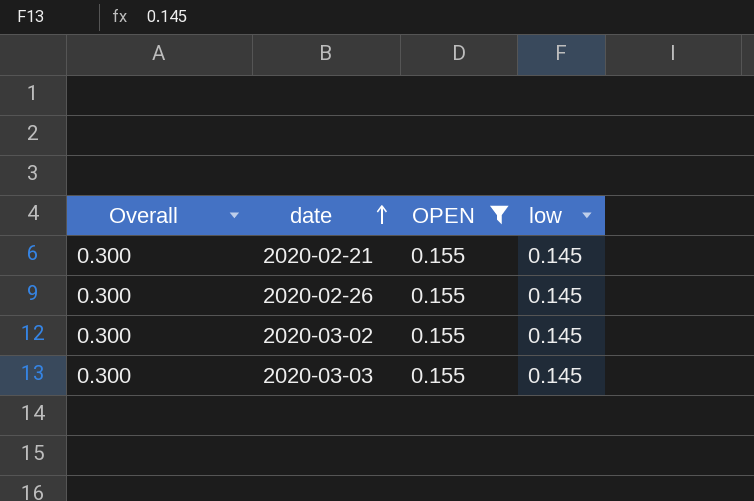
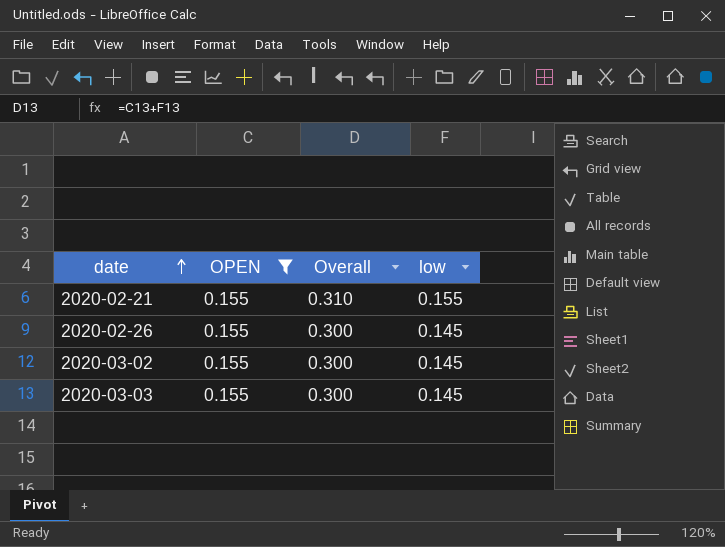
column Overall | position: 1 -> 3
2020-02-21 | Overall: 0.300 -> 0.310
2020-02-21 | low: 0.145 -> 0.155

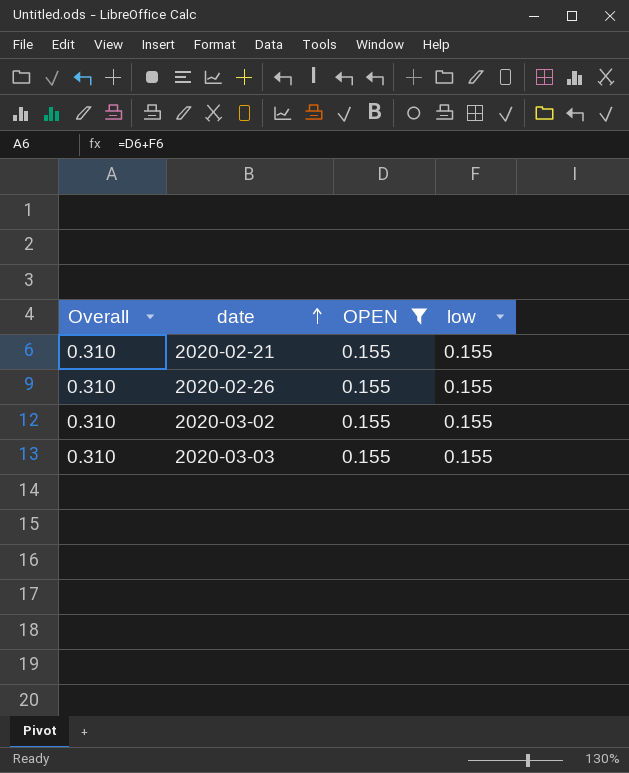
column Overall | position: 3 -> 1
2020-02-26 | Overall: 0.300 -> 0.310
2020-02-26 | low: 0.145 -> 0.155
2020-03-02 | Overall: 0.300 -> 0.310
2020-03-02 | low: 0.145 -> 0.155
2020-03-03 | Overall: 0.300 -> 0.310
2020-03-03 | low: 0.145 -> 0.155

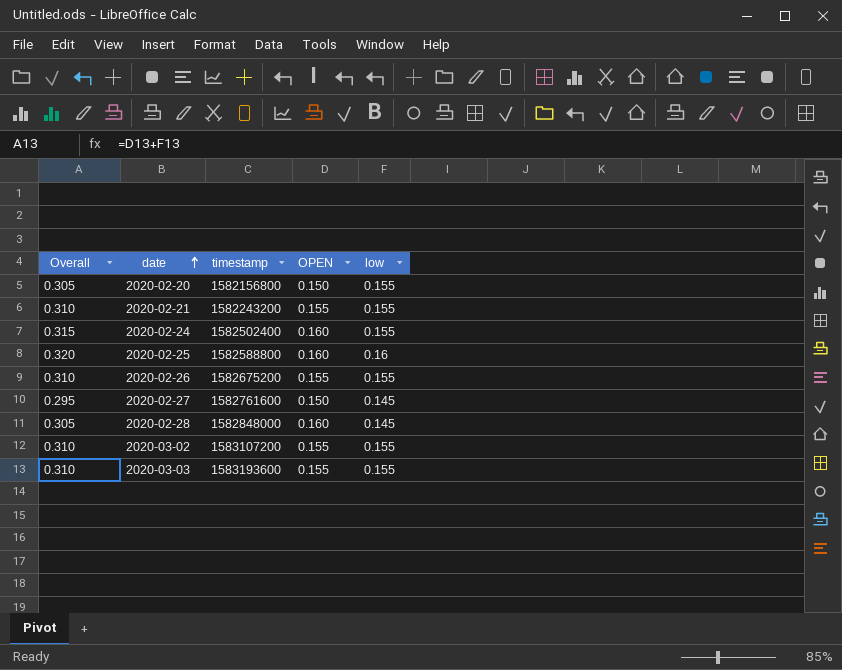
filter: OPEN = 0.155 -> none
column timestamp | position: none -> 3

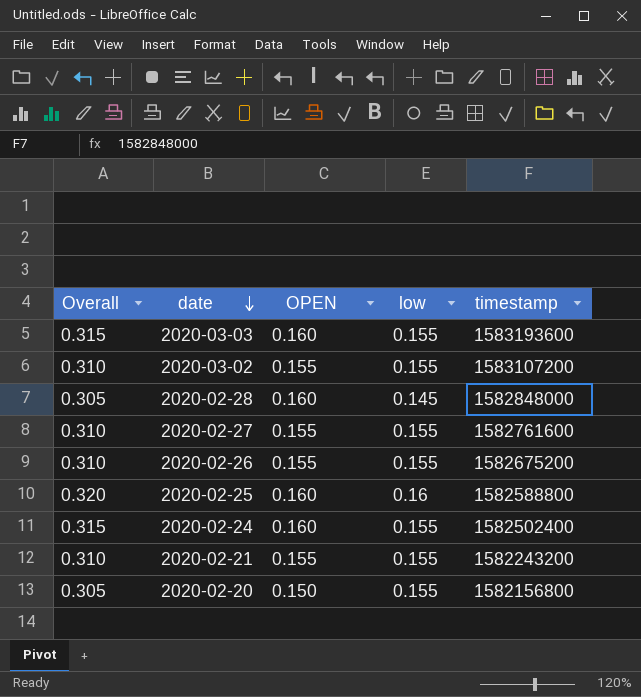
row order: date ascending -> date descending
column timestamp | position: 3 -> 5
2020-03-03 | Overall: 0.310 -> 0.315
2020-03-03 | OPEN: 0.155 -> 0.160
2020-02-27 | Overall: 0.295 -> 0.310
2020-02-27 | OPEN: 0.150 -> 0.155
2020-02-27 | low: 0.145 -> 0.155

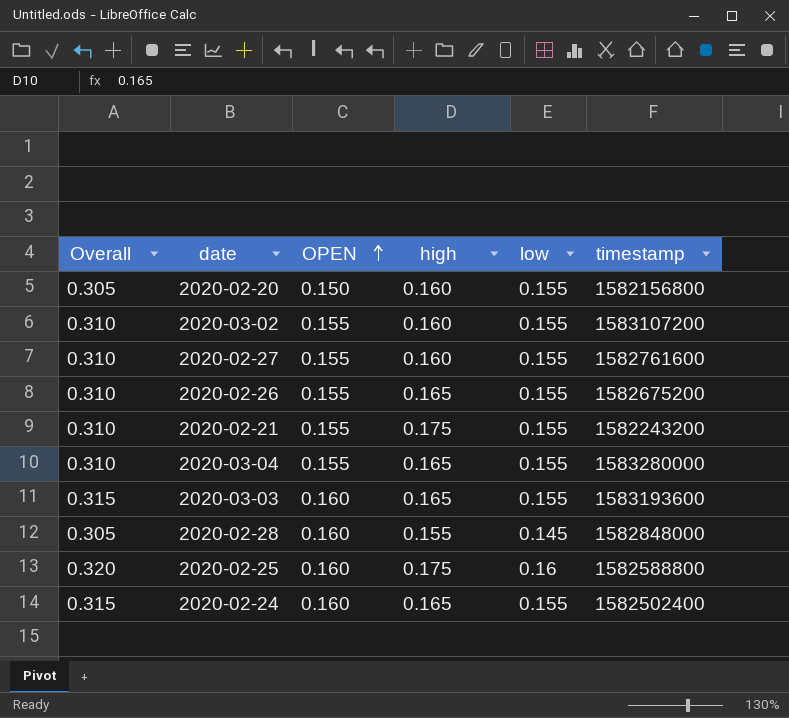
row order: date descending -> OPEN ascending
column high | position: none -> 4
row 2020-03-04: none -> 0.310 | 0.155 | 0.165 | 0.155 | 1583280000

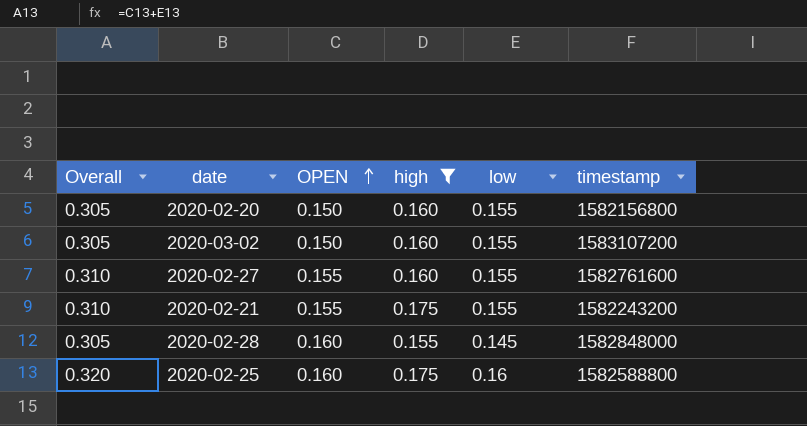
filter: none -> high != 0.165
2020-03-02 | Overall: 0.310 -> 0.305
2020-03-02 | OPEN: 0.155 -> 0.150

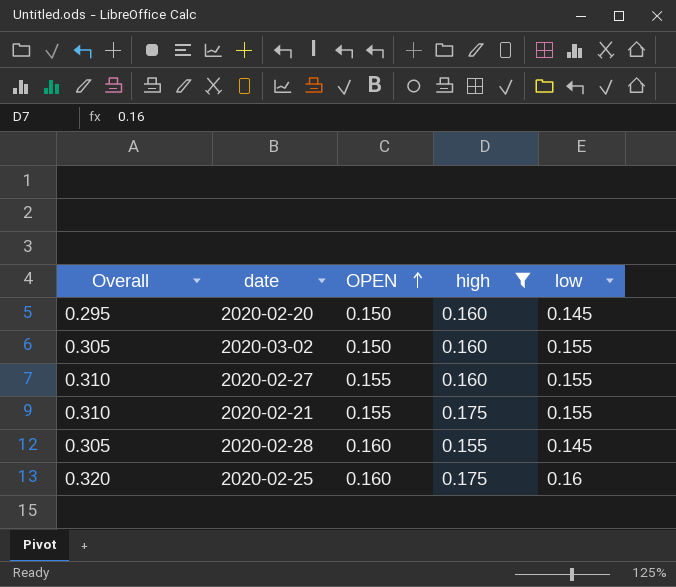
column timestamp | position: 6 -> none
2020-02-20 | Overall: 0.305 -> 0.295
2020-02-20 | low: 0.155 -> 0.145

